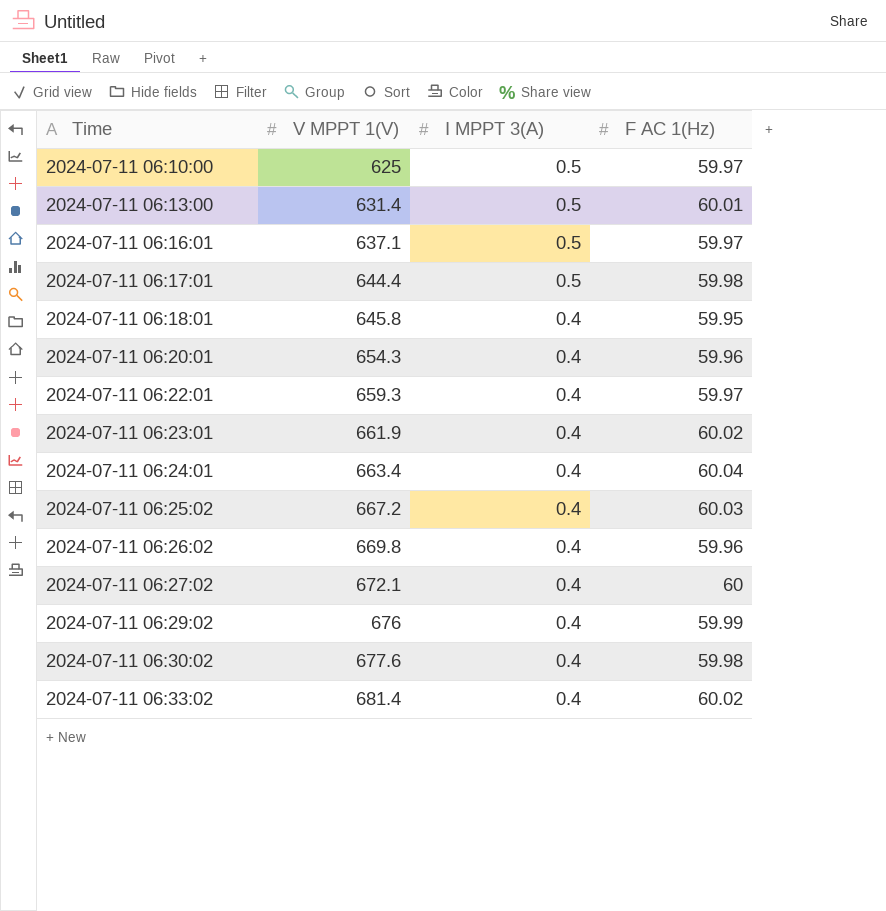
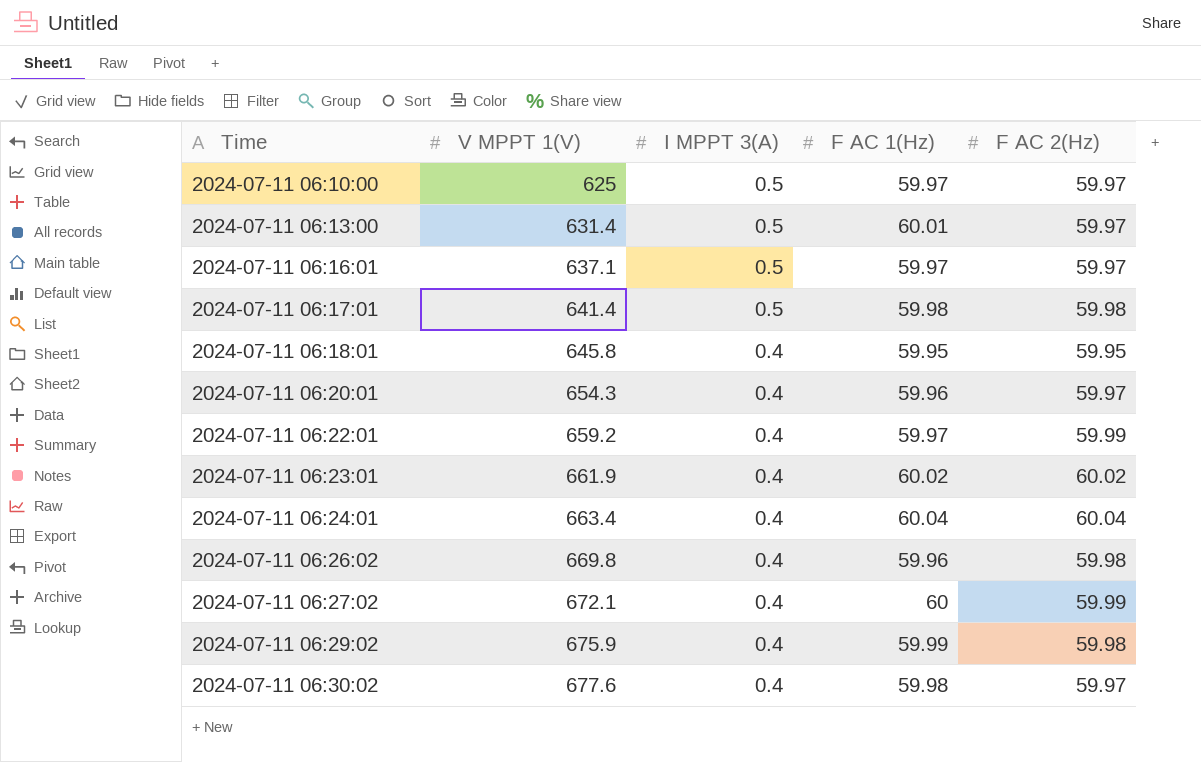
column F AC 2(Hz) | position: none -> 5
row 2024-07-11 06:25:02: 667.2 | 0.4 | 60.03 -> none
row 2024-07-11 06:33:02: 681.4 | 0.4 | 60.02 -> none
2024-07-11 06:17:01 | V MPPT 1(V): 644.4 -> 641.4
2024-07-11 06:22:01 | V MPPT 1(V): 659.3 -> 659.2
2024-07-11 06:29:02 | V MPPT 1(V): 676 -> 675.9

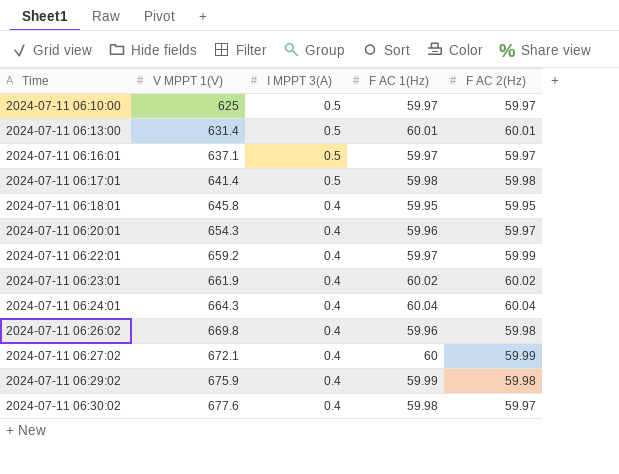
2024-07-11 06:13:00 | F AC 2(Hz): 59.97 -> 60.01
2024-07-11 06:24:01 | V MPPT 1(V): 663.4 -> 664.3

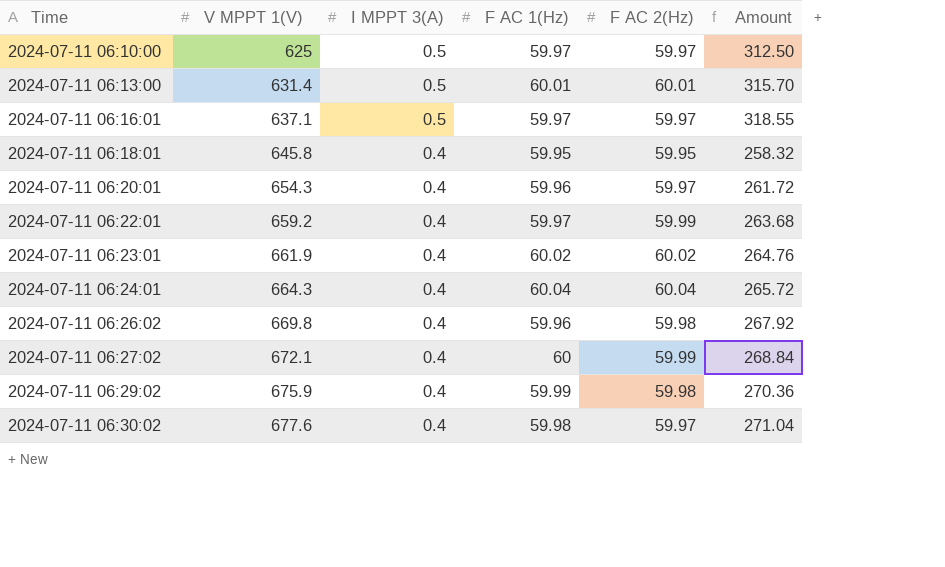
column Amount | formula: none -> [V MPPT 1(V)] * [I MPPT 3(A)]
row 2024-07-11 06:17:01: 641.4 | 0.5 | 59.98 | 59.98 -> none

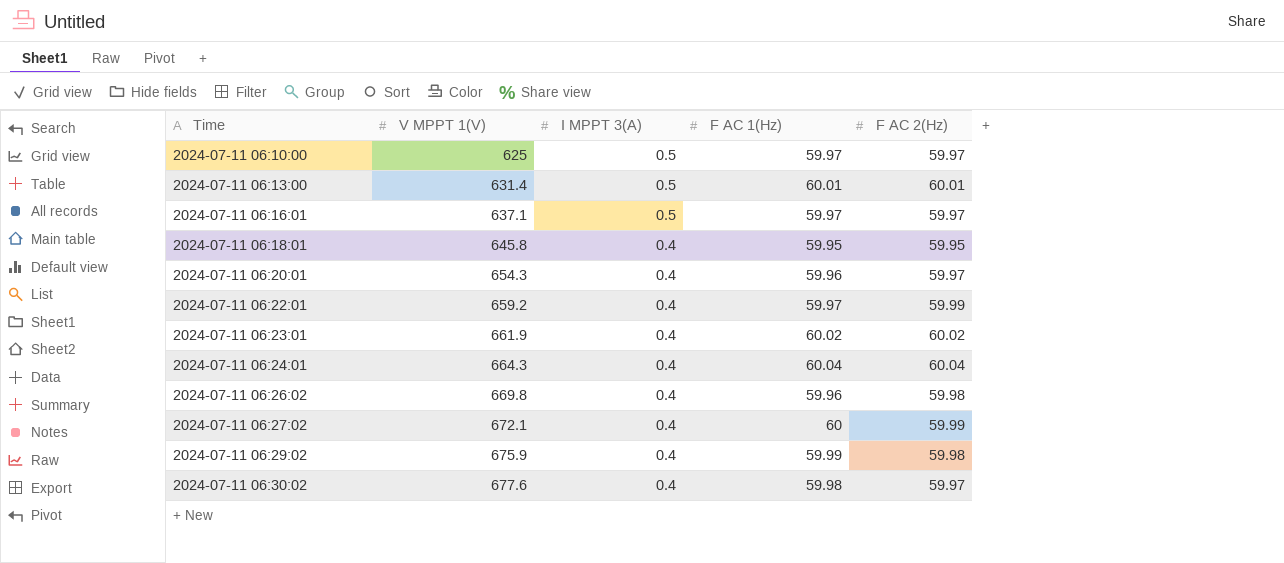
column Amount | formula: [V MPPT 1(V)] * [I MPPT 3(A)] -> none

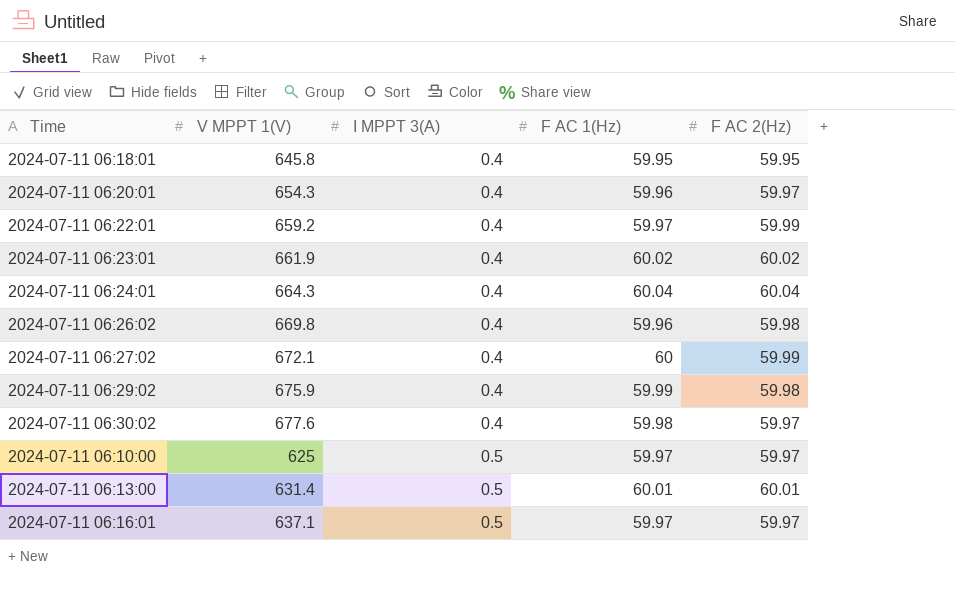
row order: Time ascending -> I MPPT 3(A) ascending

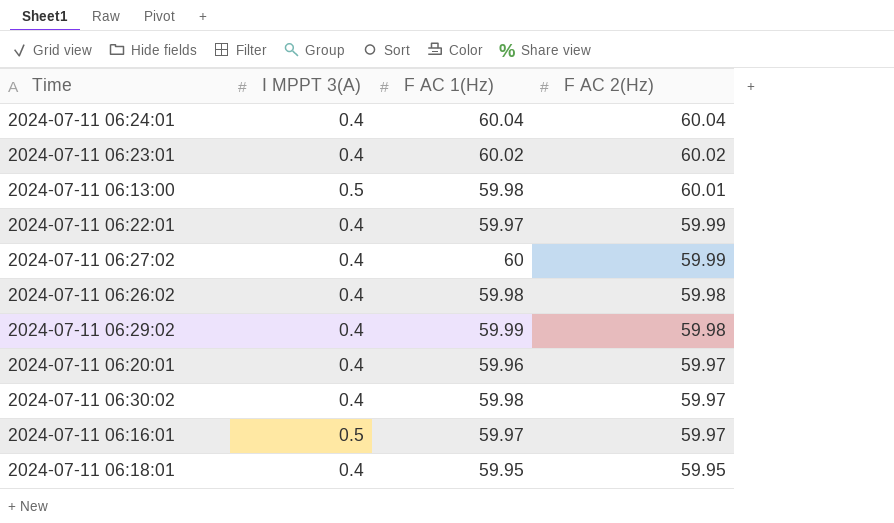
row order: I MPPT 3(A) ascending -> F AC 2(Hz) descending
column V MPPT 1(V) | position: 2 -> none
row 2024-07-11 06:10:00: 625 | 0.5 | 59.97 | 59.97 -> none
2024-07-11 06:13:00 | F AC 1(Hz): 60.01 -> 59.98
2024-07-11 06:26:02 | F AC 1(Hz): 59.96 -> 59.98

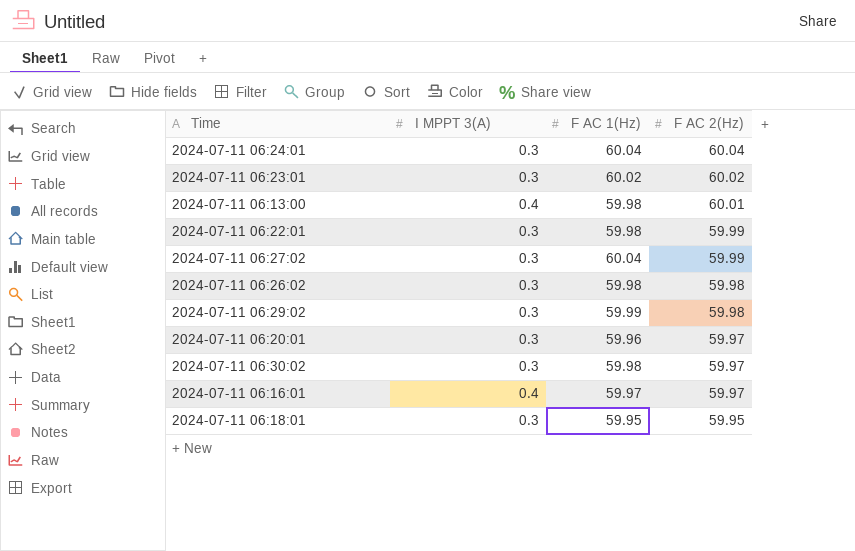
2024-07-11 06:24:01 | I MPPT 3(A): 0.4 -> 0.3
2024-07-11 06:23:01 | I MPPT 3(A): 0.4 -> 0.3
2024-07-11 06:13:00 | I MPPT 3(A): 0.5 -> 0.4
2024-07-11 06:22:01 | I MPPT 3(A): 0.4 -> 0.3
2024-07-11 06:22:01 | F AC 1(Hz): 59.97 -> 59.98
2024-07-11 06:27:02 | I MPPT 3(A): 0.4 -> 0.3
2024-07-11 06:27:02 | F AC 1(Hz): 60 -> 60.04
2024-07-11 06:26:02 | I MPPT 3(A): 0.4 -> 0.3
2024-07-11 06:29:02 | I MPPT 3(A): 0.4 -> 0.3
2024-07-11 06:20:01 | I MPPT 3(A): 0.4 -> 0.3
2024-07-11 06:30:02 | I MPPT 3(A): 0.4 -> 0.3
2024-07-11 06:16:01 | I MPPT 3(A): 0.5 -> 0.4
2024-07-11 06:18:01 | I MPPT 3(A): 0.4 -> 0.3

